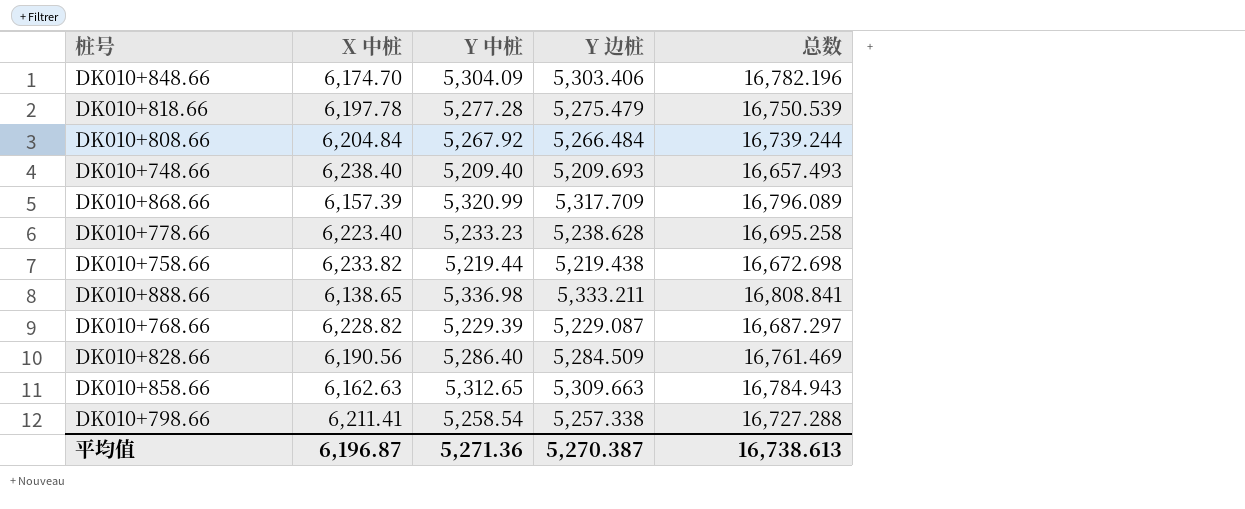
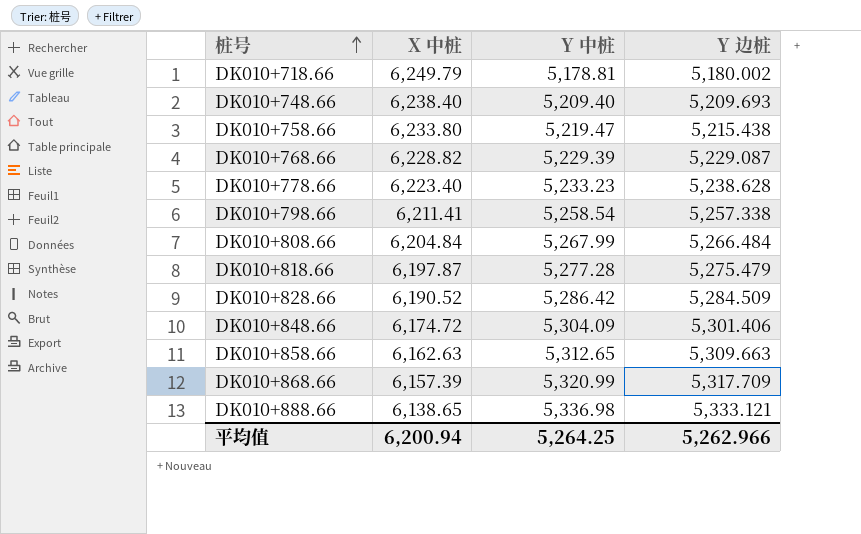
row order: none -> 桩号 ascending
column 总数 | formula: [X 中桩] + [Y 中桩] + [Y 边桩] -> none
row DK010+718.66: none -> 6,249.79 | 5,178.81 | 5,180.002
DK010+758.66 | X 中桩: 6,233.82 -> 6,233.80
DK010+758.66 | Y 中桩: 5,219.44 -> 5,219.47
DK010+758.66 | Y 边桩: 5,219.438 -> 5,215.438
DK010+808.66 | Y 中桩: 5,267.92 -> 5,267.99
DK010+818.66 | X 中桩: 6,197.78 -> 6,197.87
DK010+828.66 | X 中桩: 6,190.56 -> 6,190.52
DK010+828.66 | Y 中桩: 5,286.40 -> 5,286.42
DK010+848.66 | X 中桩: 6,174.70 -> 6,174.72
DK010+848.66 | Y 边桩: 5,303.406 -> 5,301.406
DK010+888.66 | Y 边桩: 5,333.211 -> 5,333.121
平均值 | X 中桩: 6,196.87 -> 6,200.94
平均值 | Y 中桩: 5,271.36 -> 5,264.25
平均值 | Y 边桩: 5,270.387 -> 5,262.966

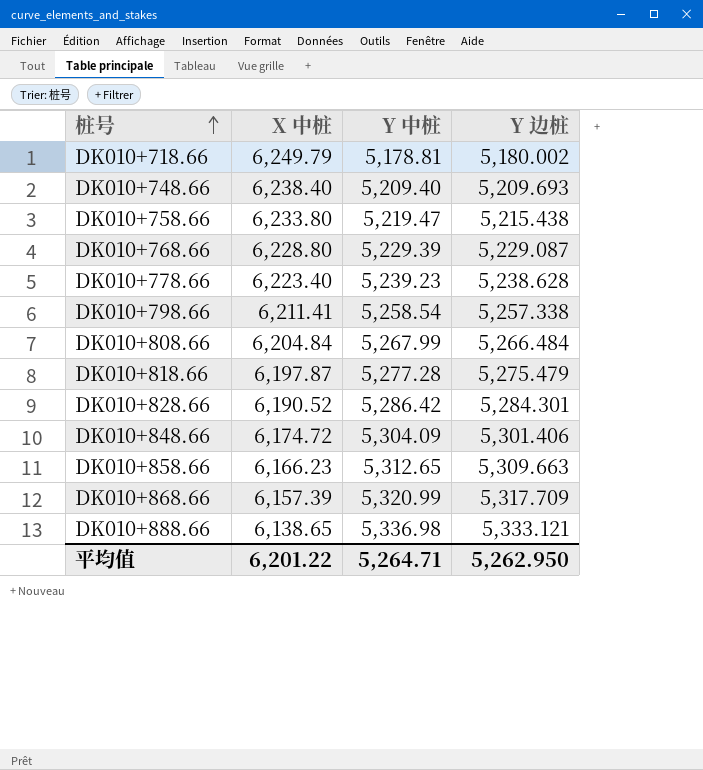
DK010+768.66 | X 中桩: 6,228.82 -> 6,228.80
DK010+778.66 | Y 中桩: 5,233.23 -> 5,239.23
DK010+828.66 | Y 边桩: 5,284.509 -> 5,284.301
DK010+858.66 | X 中桩: 6,162.63 -> 6,166.23
平均值 | X 中桩: 6,200.94 -> 6,201.22
平均值 | Y 中桩: 5,264.25 -> 5,264.71
平均值 | Y 边桩: 5,262.966 -> 5,262.950

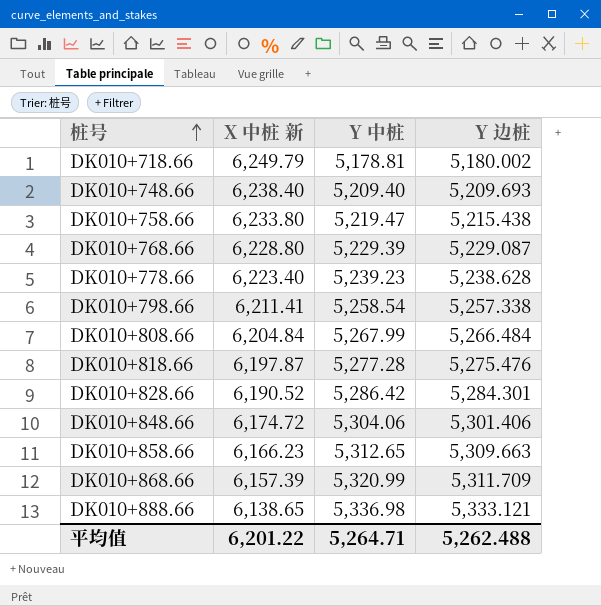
column name: X 中桩 -> X 中桩 新
DK010+818.66 | Y 边桩: 5,275.479 -> 5,275.476
DK010+848.66 | Y 中桩: 5,304.09 -> 5,304.06
DK010+868.66 | Y 边桩: 5,317.709 -> 5,311.709
平均值 | Y 边桩: 5,262.950 -> 5,262.488

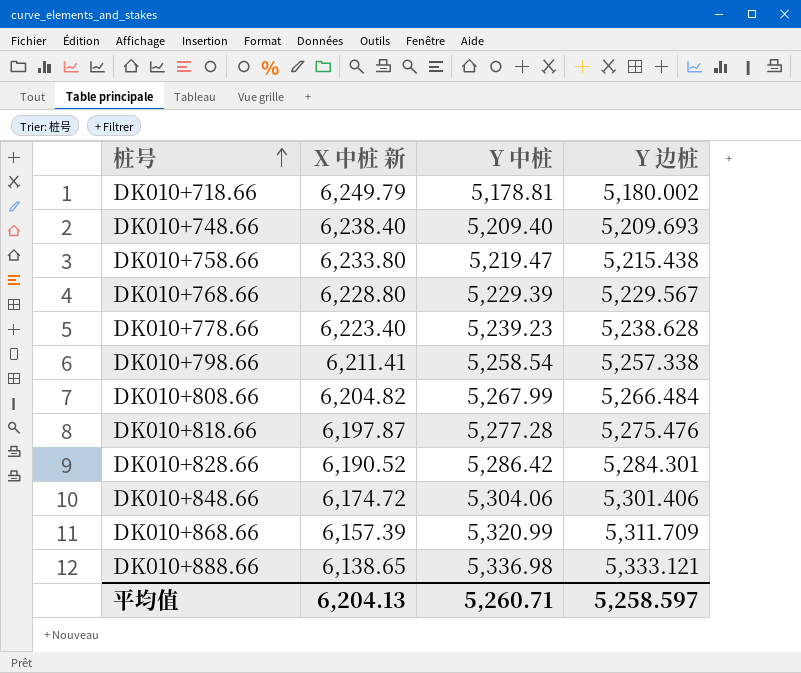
row DK010+858.66: 6,166.23 | 5,312.65 | 5,309.663 -> none
DK010+768.66 | Y 边桩: 5,229.087 -> 5,229.567
DK010+808.66 | X 中桩 新: 6,204.84 -> 6,204.82
平均值 | X 中桩 新: 6,201.22 -> 6,204.13
平均值 | Y 中桩: 5,264.71 -> 5,260.71
平均值 | Y 边桩: 5,262.488 -> 5,258.597

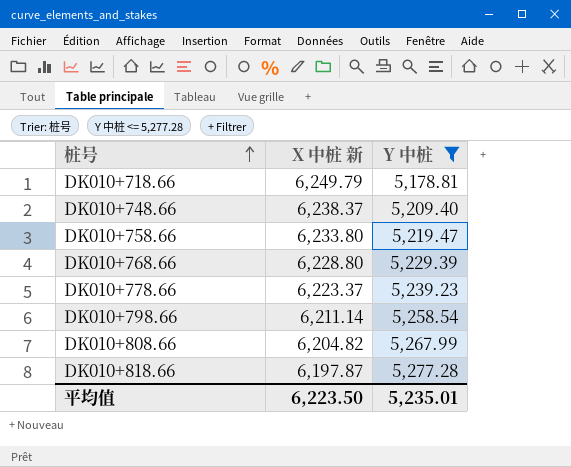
filter: none -> Y 中桩 <= 5,277.28
column Y 边桩 | position: 4 -> none
DK010+748.66 | X 中桩 新: 6,238.40 -> 6,238.37
DK010+778.66 | X 中桩 新: 6,223.40 -> 6,223.37
DK010+798.66 | X 中桩 新: 6,211.41 -> 6,211.14
平均值 | X 中桩 新: 6,204.13 -> 6,223.50
平均值 | Y 中桩: 5,260.71 -> 5,235.01

